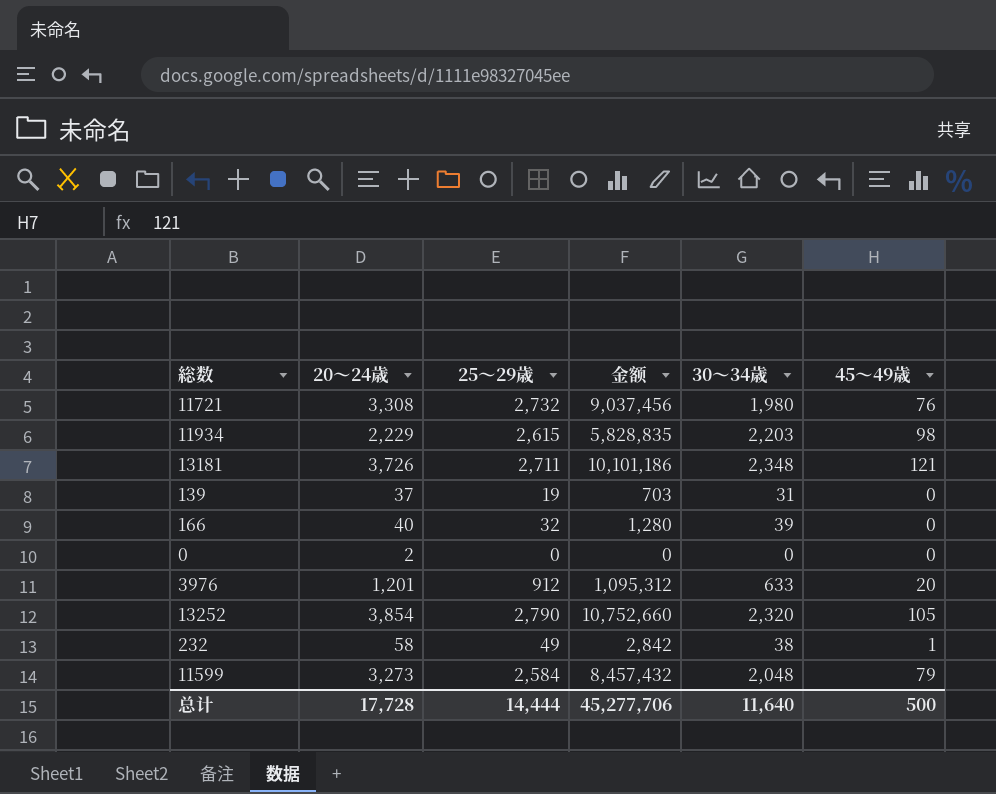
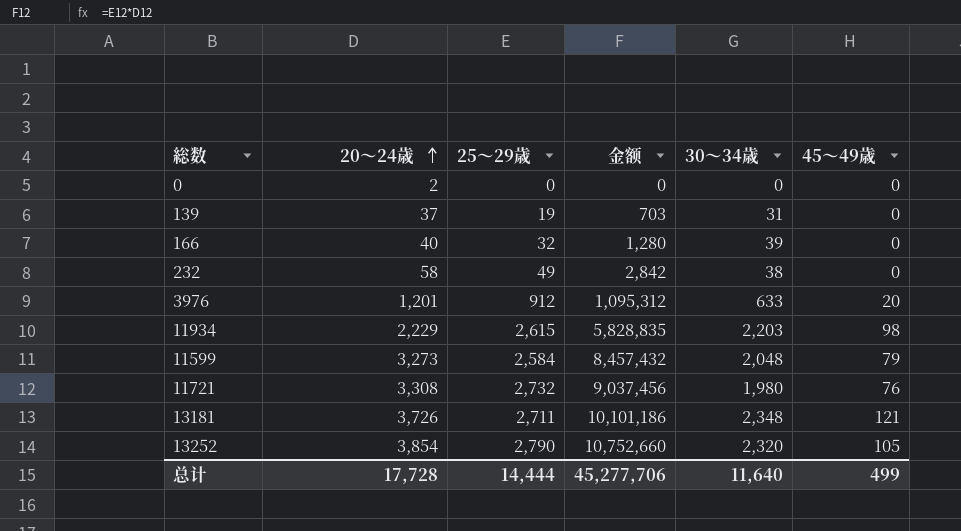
row order: none -> 20～24歳 ascending
232 | 45～49歳: 1 -> 0
总计 | 45～49歳: 500 -> 499

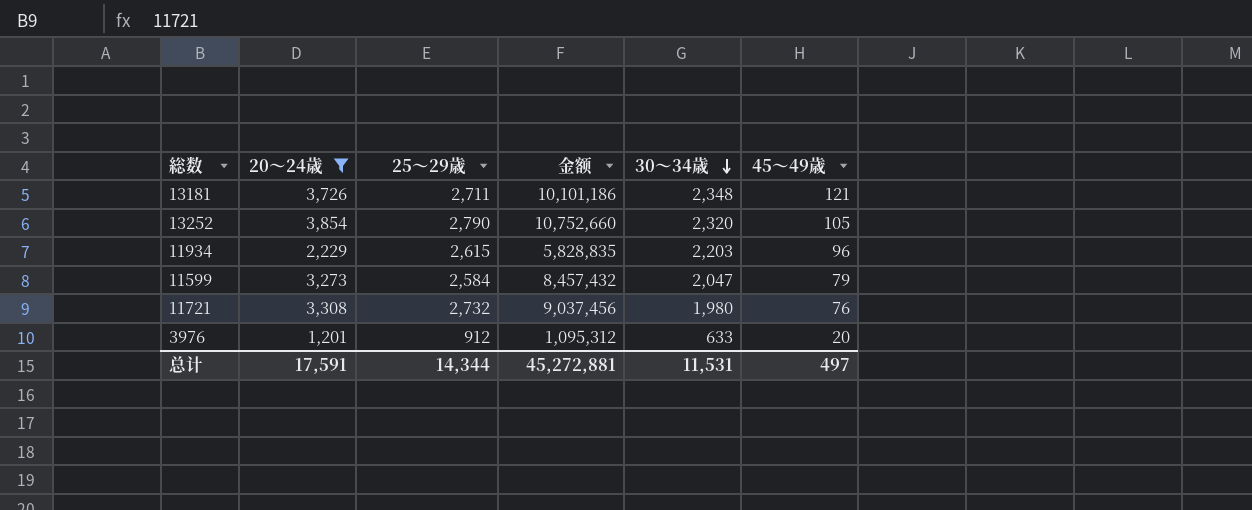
filter: none -> 20～24歳 >= 1,201
row order: 20～24歳 ascending -> 30～34歳 descending
11934 | 45～49歳: 98 -> 96
11599 | 30～34歳: 2,048 -> 2,047
总计 | 20～24歳: 17,728 -> 17,591
总计 | 25～29歳: 14,444 -> 14,344
总计 | 金额: 45,277,706 -> 45,272,881
总计 | 30～34歳: 11,640 -> 11,531
总计 | 45～49歳: 499 -> 497

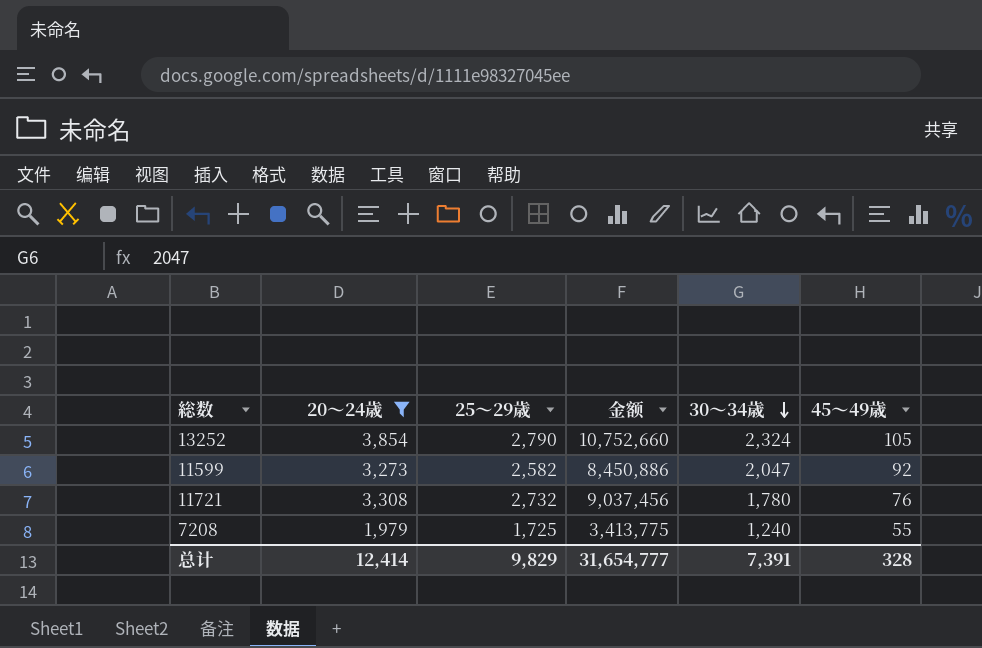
row 13181: 3,726 | 2,711 | 10,101,186 | 2,348 | 121 -> none
row 11934: 2,229 | 2,615 | 5,828,835 | 2,203 | 96 -> none
row 3976: 1,201 | 912 | 1,095,312 | 633 | 20 -> none
13252 | 30～34歳: 2,320 -> 2,324
11599 | 25～29歳: 2,584 -> 2,582
11599 | 金额: 8,457,432 -> 8,450,886
11599 | 45～49歳: 79 -> 92
11721 | 30～34歳: 1,980 -> 1,780
row 7208: none -> 1,979 | 1,725 | 3,413,775 | 1,240 | 55
总计 | 20～24歳: 17,591 -> 12,414
总计 | 25～29歳: 14,344 -> 9,829
总计 | 金额: 45,272,881 -> 31,654,777
总计 | 30～34歳: 11,531 -> 7,391
总计 | 45～49歳: 497 -> 328

